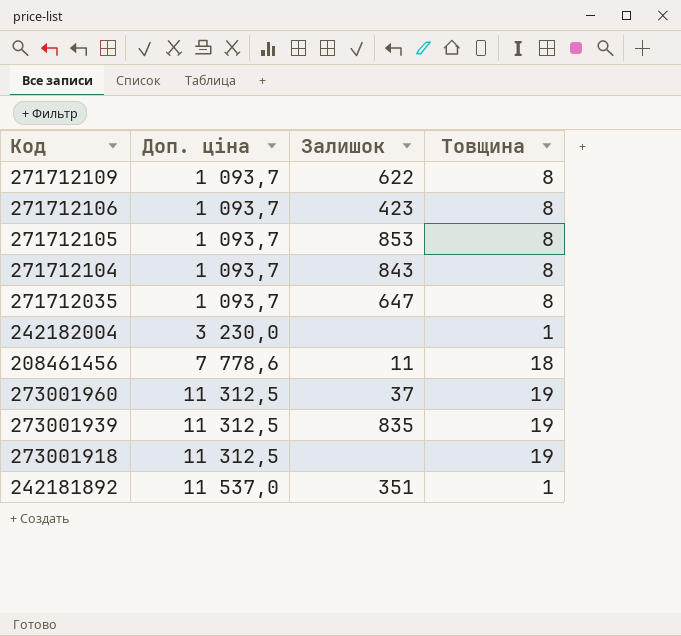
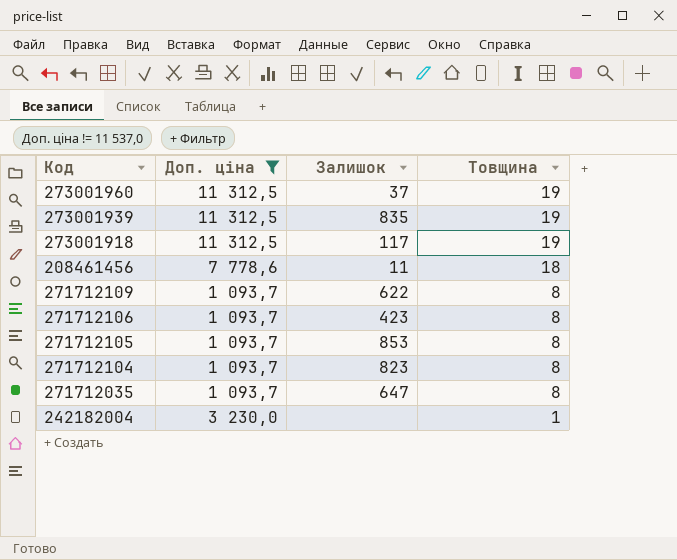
filter: none -> Доп. ціна != 11 537,0
row order: Доп. ціна ascending -> Товщина descending
273001918 | Залишок: none -> 117
271712104 | Залишок: 843 -> 823

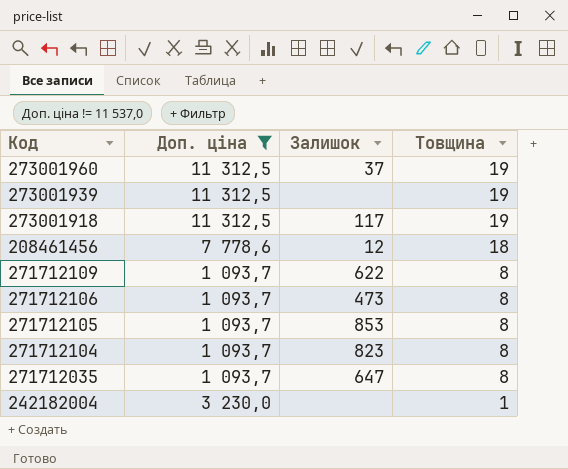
273001939 | Залишок: 835 -> none
208461456 | Залишок: 11 -> 12
271712106 | Залишок: 423 -> 473

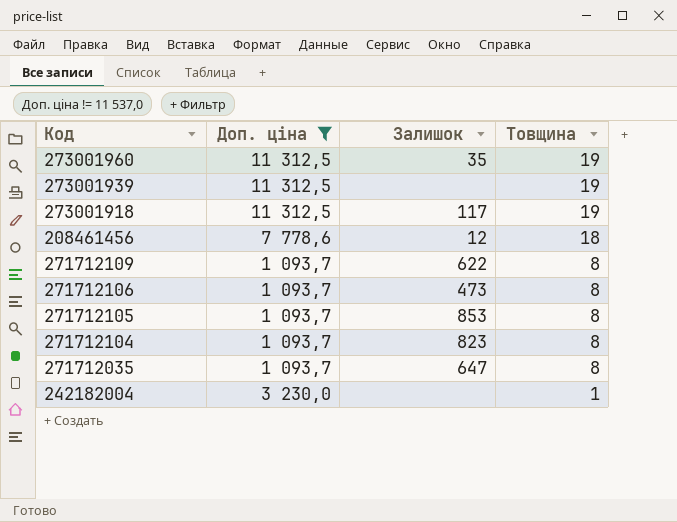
273001960 | Залишок: 37 -> 35

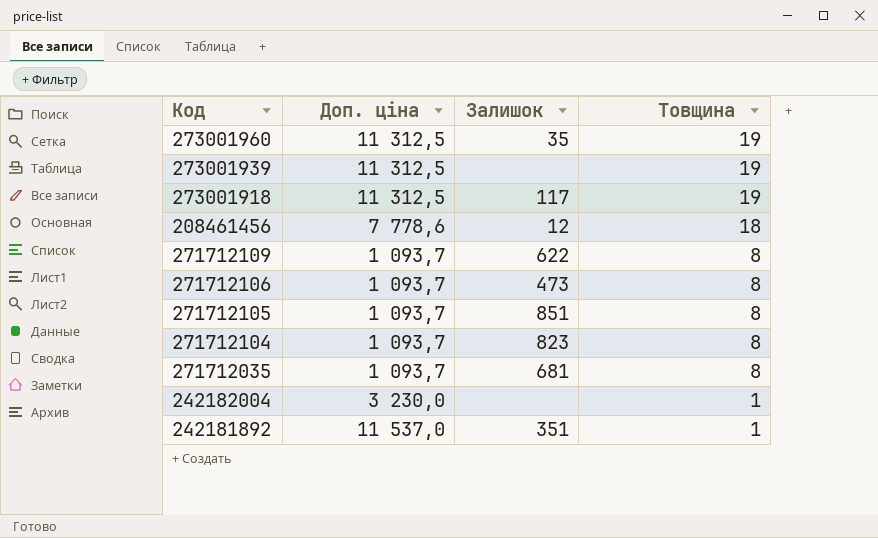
filter: Доп. ціна != 11 537,0 -> none
271712105 | Залишок: 853 -> 851
271712035 | Залишок: 647 -> 681

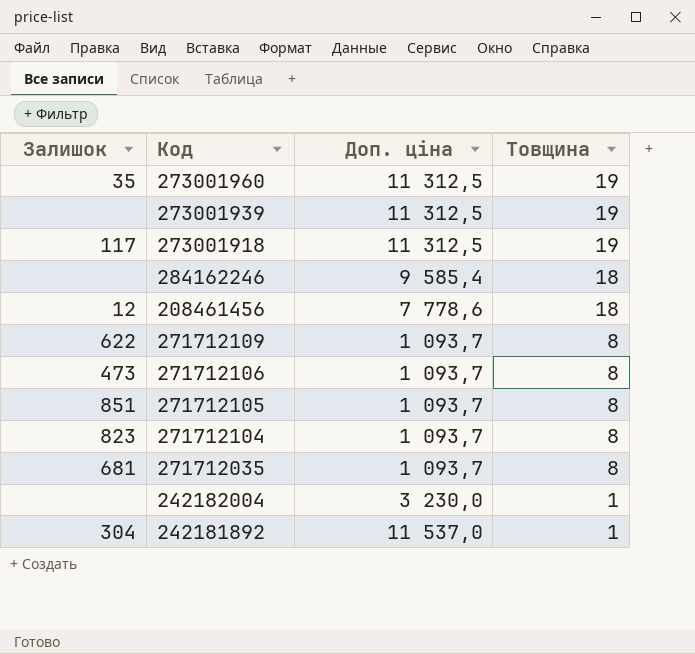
column Залишок | position: 3 -> 1
row 284162246: none -> none | 9 585,4 | 18
242181892 | Залишок: 351 -> 304

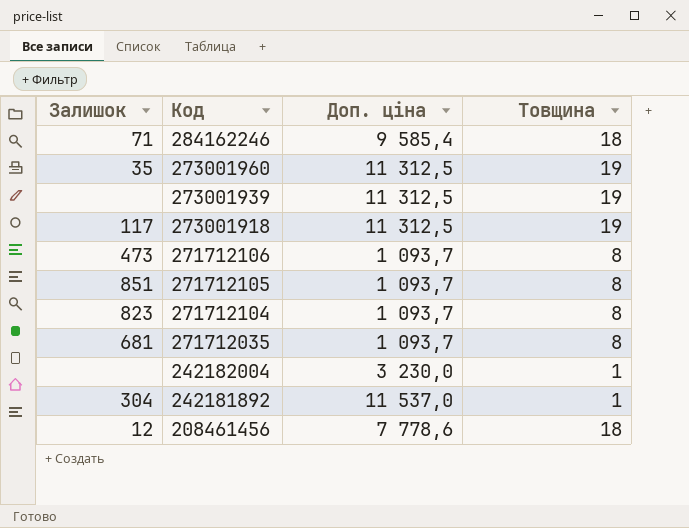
row order: Товщина descending -> Код descending
row 271712109: 622 | 1 093,7 | 8 -> none
284162246 | Залишок: none -> 71

